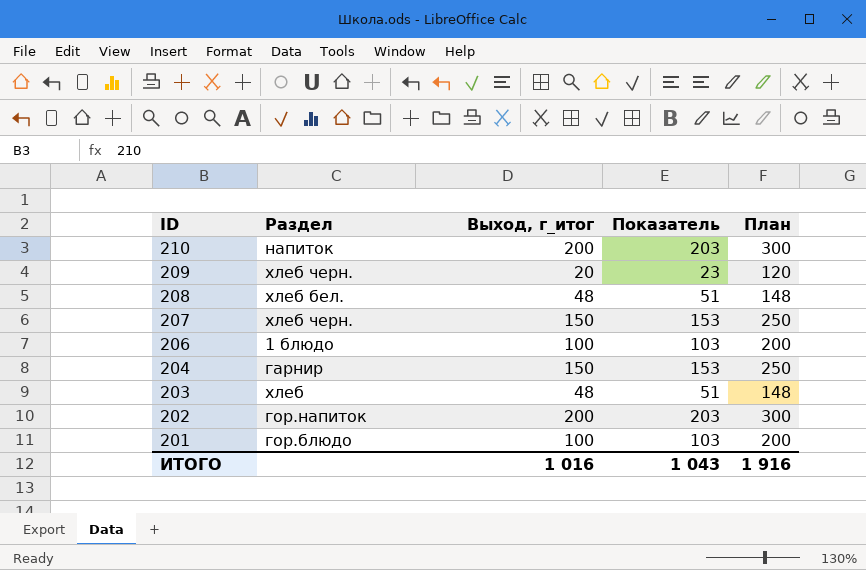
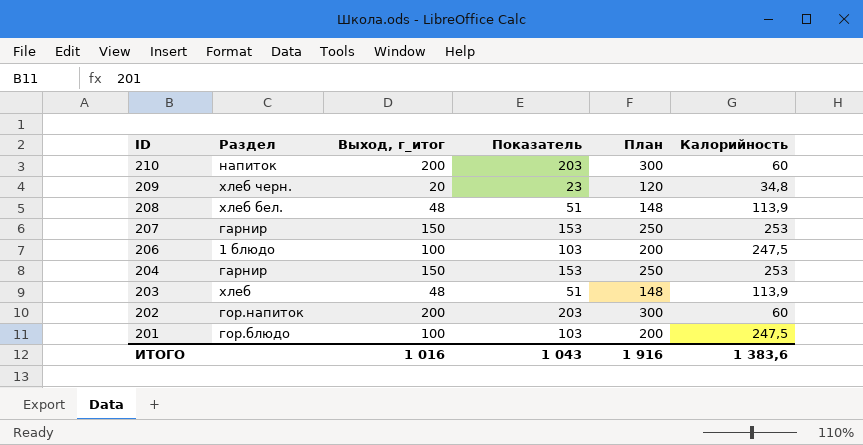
column Калорийность | position: none -> 6
207 | Раздел: хлеб черн. -> гарнир

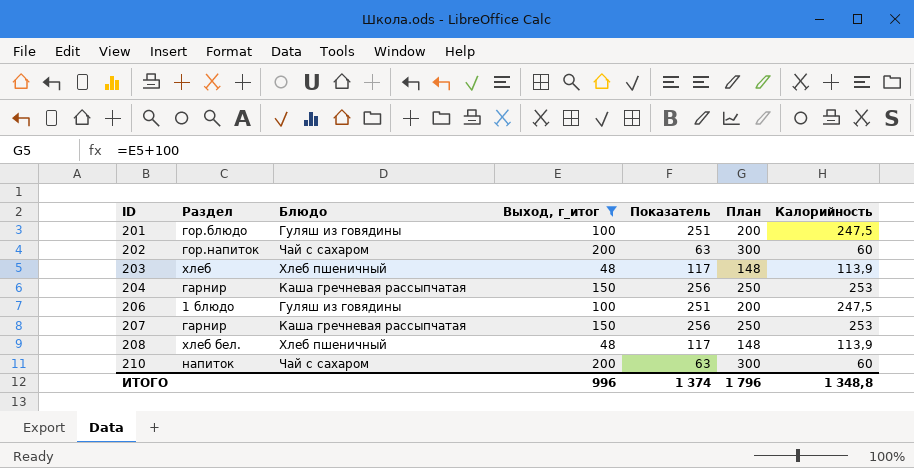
filter: none -> Выход, г_итог != 20
row order: ID descending -> ID ascending
column Блюдо | position: none -> 3
column Показатель | formula: [Выход, г_итог] + 3 -> [Калорийность] + 3
ИТОГО | Выход, г_итог: 1 016 -> 996
ИТОГО | Показатель: 1 043 -> 1 374
ИТОГО | План: 1 916 -> 1 796
ИТОГО | Калорийность: 1 383,6 -> 1 348,8

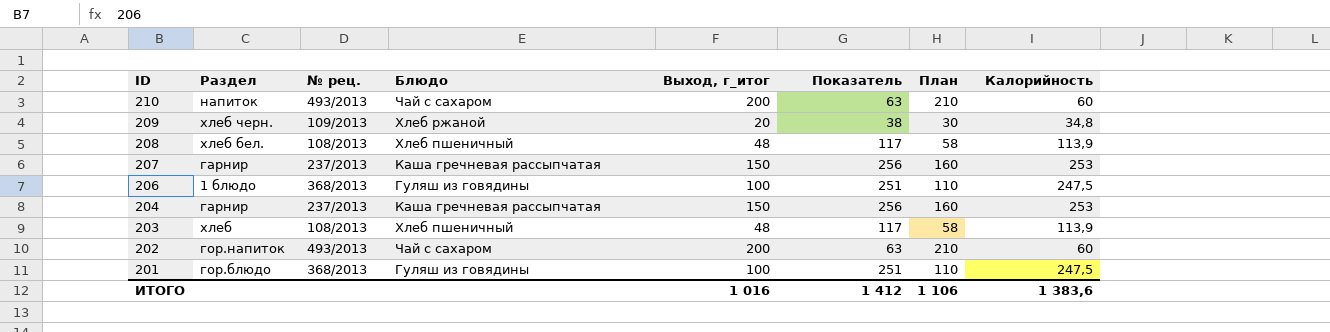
filter: Выход, г_итог != 20 -> none
row order: ID ascending -> ID descending
column № рец. | position: none -> 3
column План | formula: [Выход, г_итог] + 100 -> [Выход, г_итог] + 10
ИТОГО | Выход, г_итог: 996 -> 1 016
ИТОГО | Показатель: 1 374 -> 1 412
ИТОГО | План: 1 796 -> 1 106
ИТОГО | Калорийность: 1 348,8 -> 1 383,6

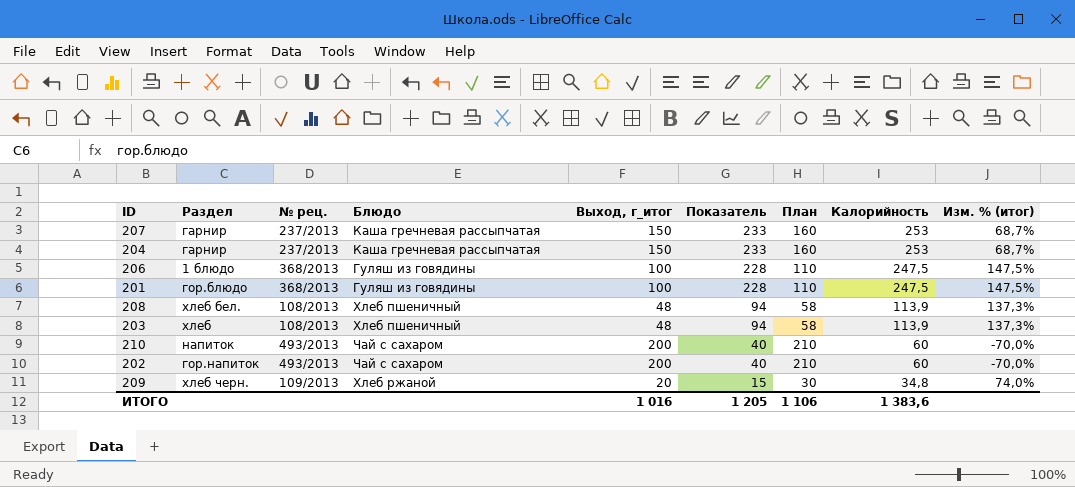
row order: ID descending -> Показатель descending
column Показатель | formula: [Калорийность] + 3 -> [Калорийность] - 20
column Изм. % (итог) | formula: none -> ([Калорийность] - [Выход, г_итог]) / [Выход, г_итог]
ИТОГО | Показатель: 1 412 -> 1 205

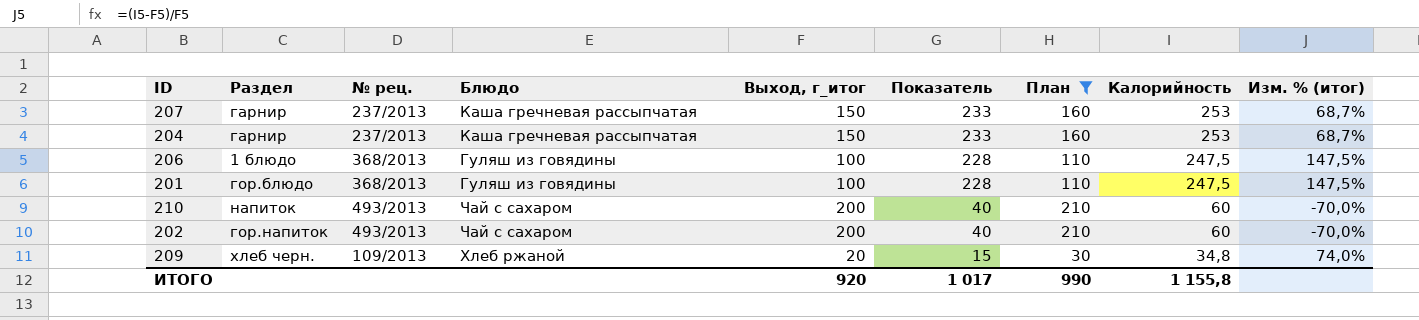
filter: none -> План != 58
ИТОГО | Выход, г_итог: 1 016 -> 920
ИТОГО | Показатель: 1 205 -> 1 017
ИТОГО | План: 1 106 -> 990
ИТОГО | Калорийность: 1 383,6 -> 1 155,8

